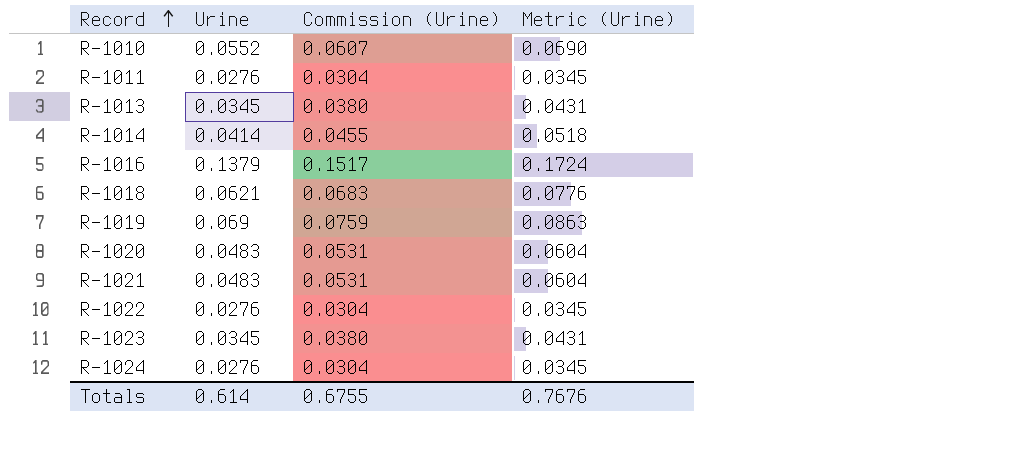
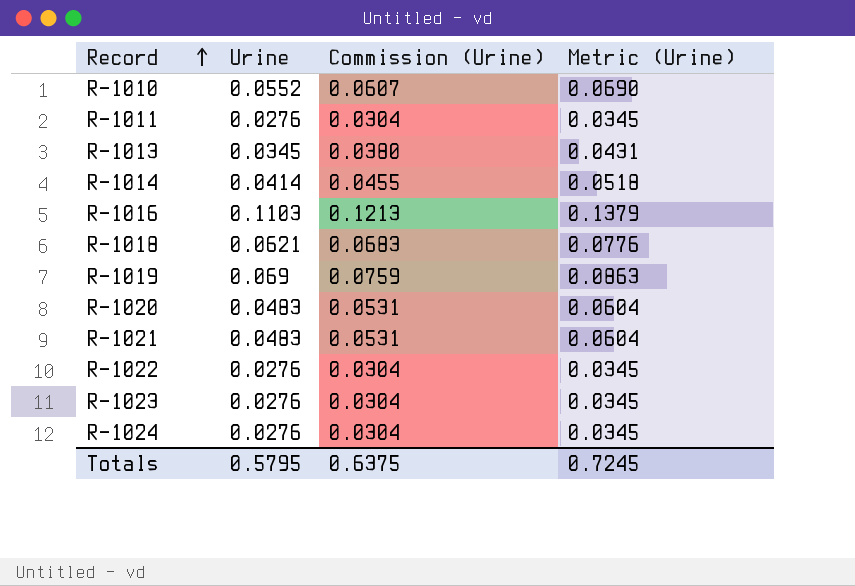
R-1016 | Urine: 0.1379 -> 0.1103
R-1016 | Commission (Urine): 0.1517 -> 0.1213
R-1016 | Metric (Urine): 0.1724 -> 0.1379
R-1023 | Urine: 0.0345 -> 0.0276
R-1023 | Commission (Urine): 0.0380 -> 0.0304
R-1023 | Metric (Urine): 0.0431 -> 0.0345
Totals | Urine: 0.614 -> 0.5795
Totals | Commission (Urine): 0.6755 -> 0.6375
Totals | Metric (Urine): 0.7676 -> 0.7245

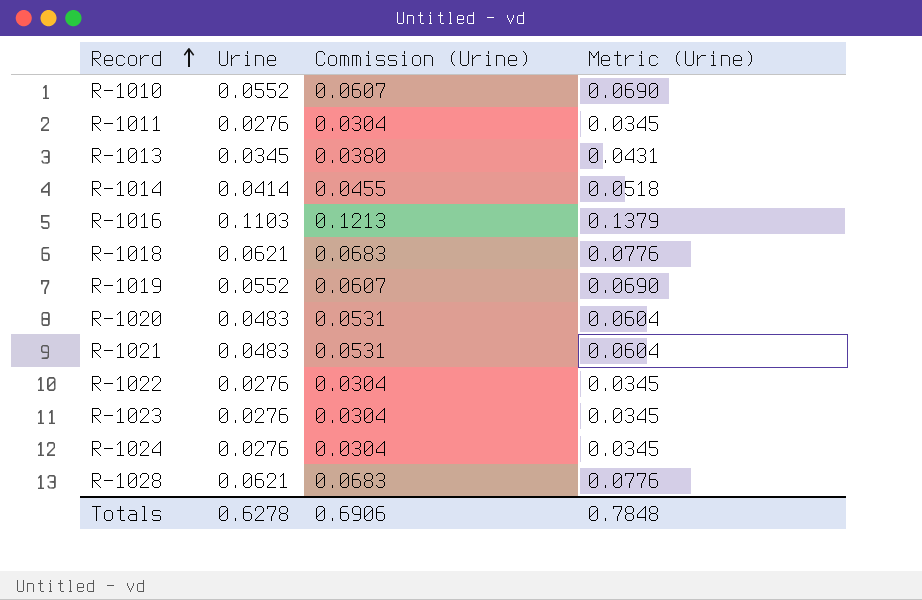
R-1019 | Urine: 0.069 -> 0.0552
R-1019 | Commission (Urine): 0.0759 -> 0.0607
R-1019 | Metric (Urine): 0.0863 -> 0.0690
row R-1028: none -> 0.0621 | 0.0683 | 0.0776
Totals | Urine: 0.5795 -> 0.6278
Totals | Commission (Urine): 0.6375 -> 0.6906
Totals | Metric (Urine): 0.7245 -> 0.7848

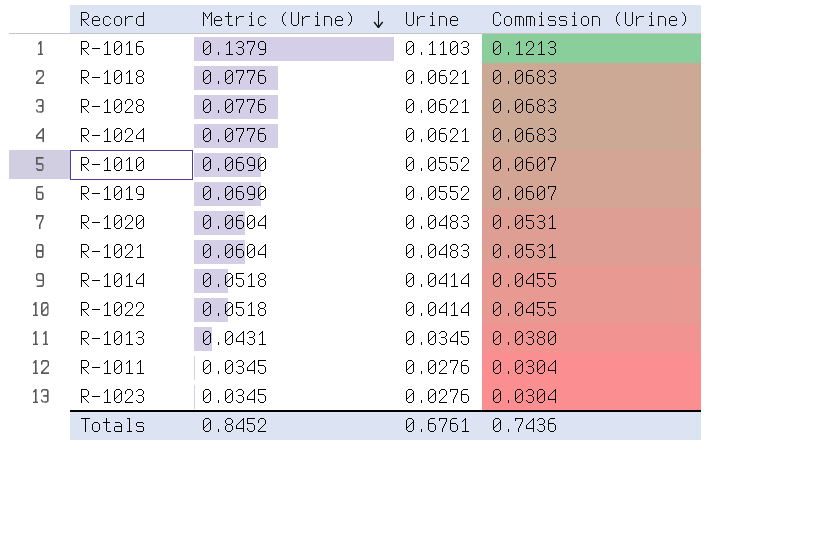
row order: Record ascending -> Metric (Urine) descending
column Metric (Urine) | position: 4 -> 2
R-1024 | Metric (Urine): 0.0345 -> 0.0776
R-1024 | Urine: 0.0276 -> 0.0621
R-1024 | Commission (Urine): 0.0304 -> 0.0683
R-1022 | Metric (Urine): 0.0345 -> 0.0518
R-1022 | Urine: 0.0276 -> 0.0414
R-1022 | Commission (Urine): 0.0304 -> 0.0455
Totals | Metric (Urine): 0.7848 -> 0.8452
Totals | Urine: 0.6278 -> 0.6761
Totals | Commission (Urine): 0.6906 -> 0.7436

